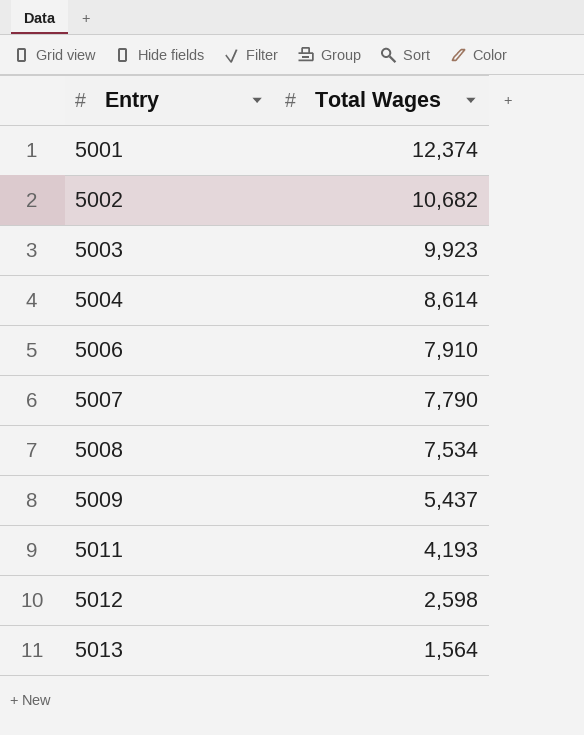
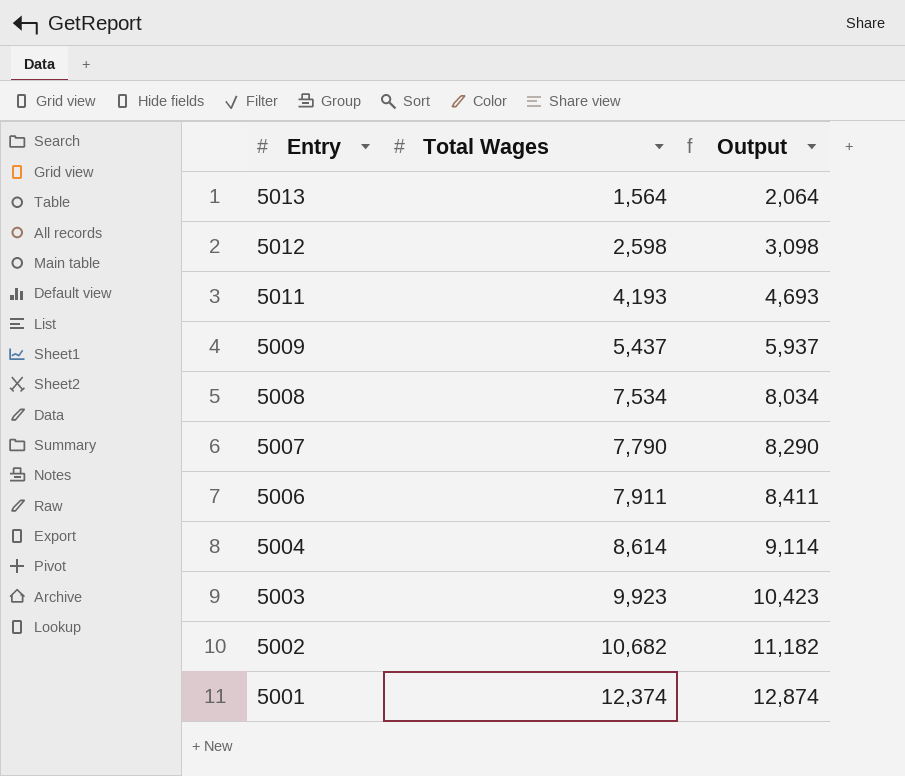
row order: Entry ascending -> Entry descending
column Output | formula: none -> [Total Wages] + 500
5006 | Total Wages: 7,910 -> 7,911

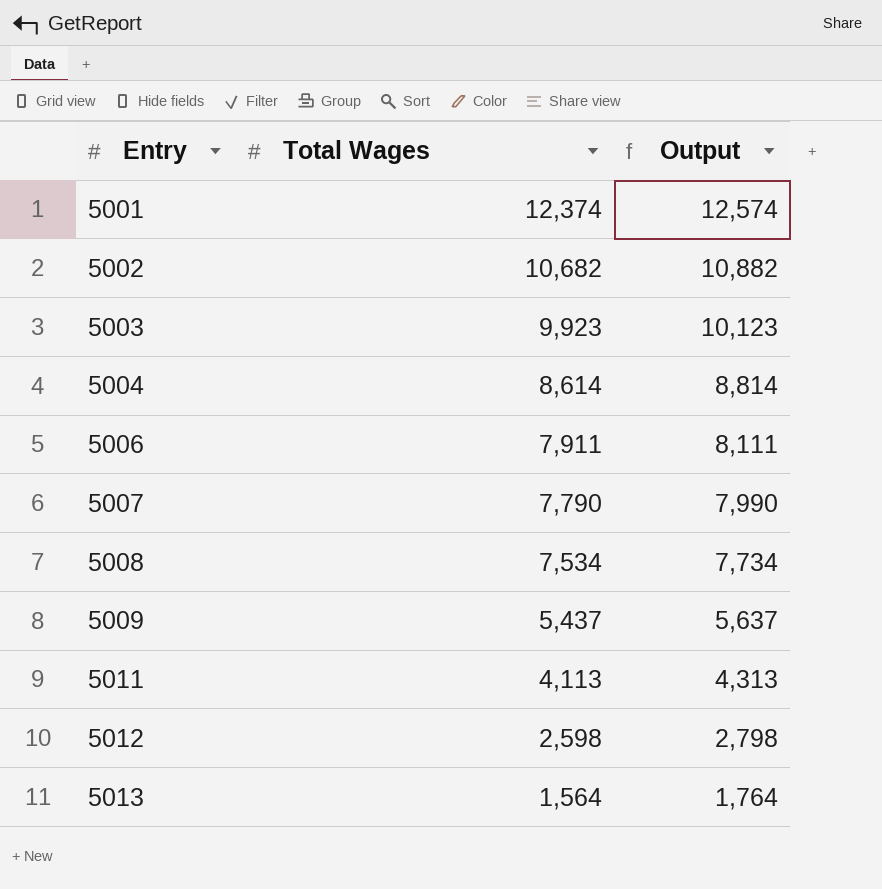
row order: Entry descending -> Entry ascending
column Output | formula: [Total Wages] + 500 -> [Total Wages] + 200
5011 | Total Wages: 4,193 -> 4,113

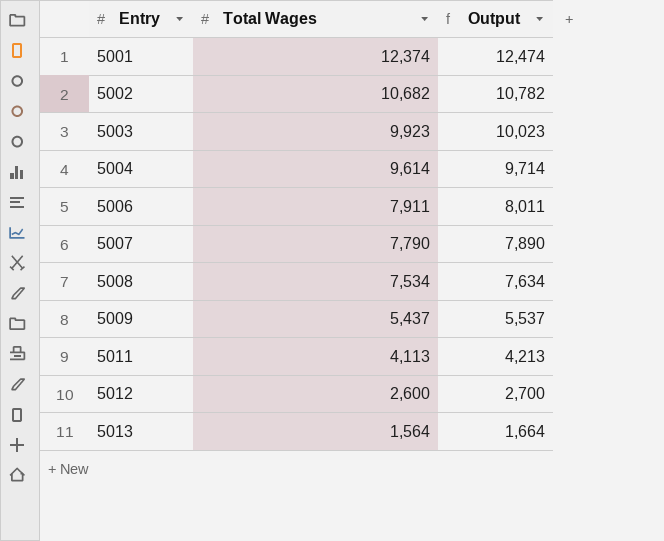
column Output | formula: [Total Wages] + 200 -> [Total Wages] + 100
5004 | Total Wages: 8,614 -> 9,614
5012 | Total Wages: 2,598 -> 2,600

